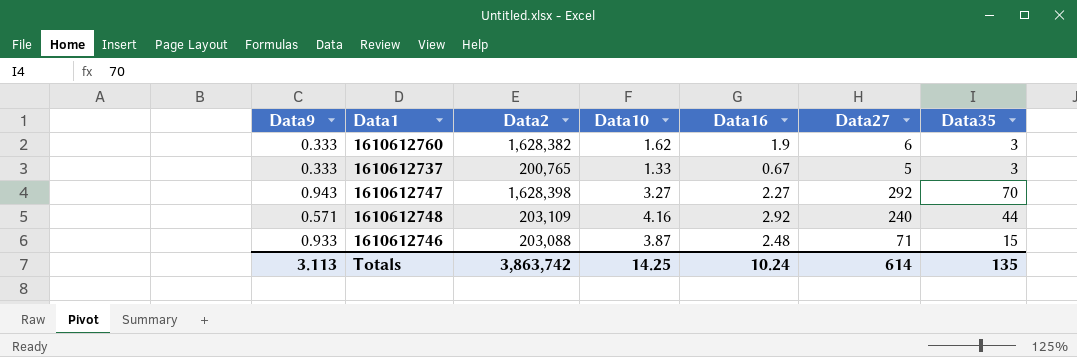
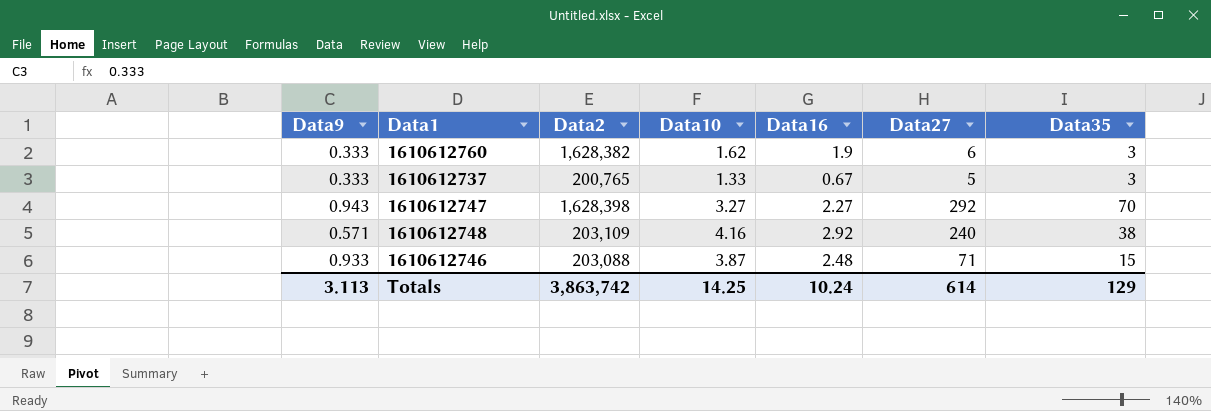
1610612748 | Data35: 44 -> 38
Totals | Data35: 135 -> 129

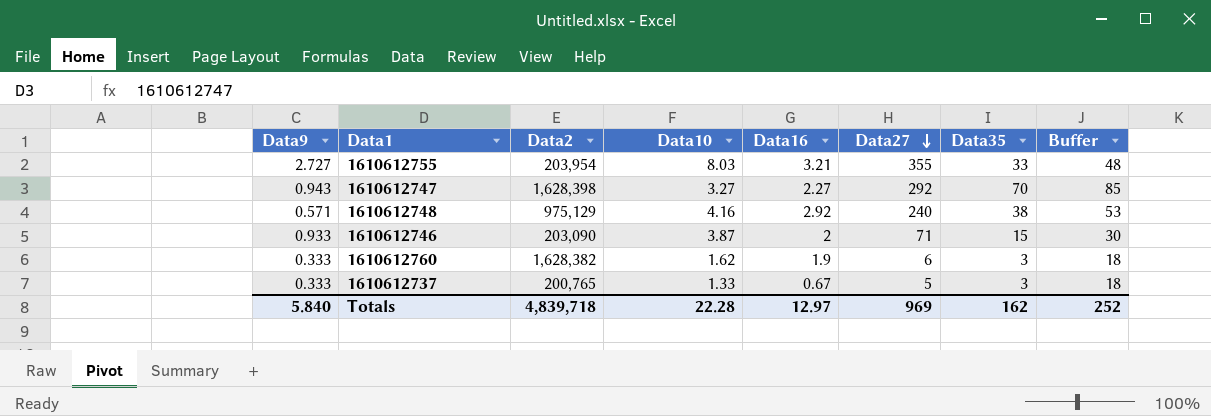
row order: none -> Data27 descending
column Buffer | formula: none -> [Data35] + 15
row 1610612755: none -> 2.727 | 203,954 | 8.03 | 3.21 | 355 | 33 | 48
1610612748 | Data2: 203,109 -> 975,129
1610612746 | Data2: 203,088 -> 203,090
1610612746 | Data16: 2.48 -> 2
Totals | Data9: 3.113 -> 5.840
Totals | Data2: 3,863,742 -> 4,839,718
Totals | Data10: 14.25 -> 22.28
Totals | Data16: 10.24 -> 12.97
Totals | Data27: 614 -> 969
Totals | Data35: 129 -> 162

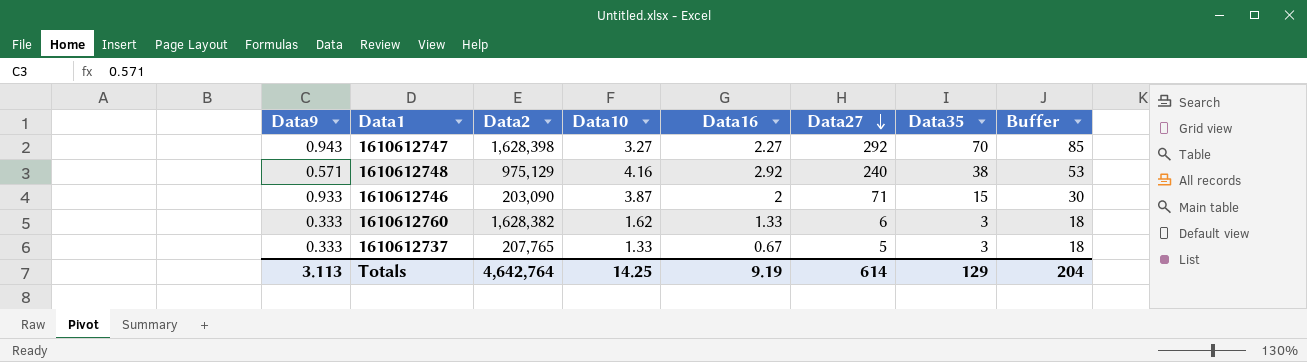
row 1610612755: 2.727 | 203,954 | 8.03 | 3.21 | 355 | 33 | 48 -> none
1610612760 | Data16: 1.9 -> 1.33
1610612737 | Data2: 200,765 -> 207,765
Totals | Data9: 5.840 -> 3.113
Totals | Data2: 4,839,718 -> 4,642,764
Totals | Data10: 22.28 -> 14.25
Totals | Data16: 12.97 -> 9.19
Totals | Data27: 969 -> 614
Totals | Data35: 162 -> 129
Totals | Buffer: 252 -> 204

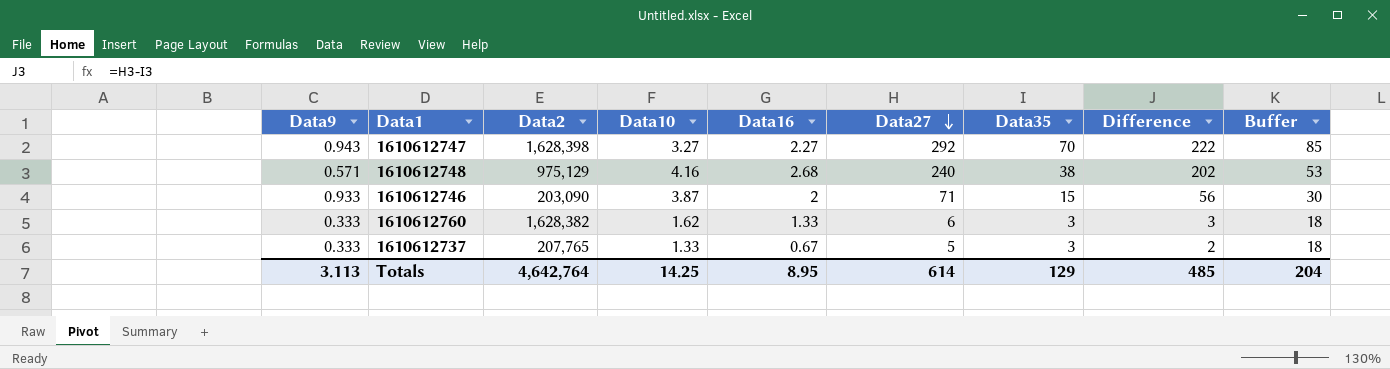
column Difference | formula: none -> [Data27] - [Data35]
1610612748 | Data16: 2.92 -> 2.68
Totals | Data16: 9.19 -> 8.95

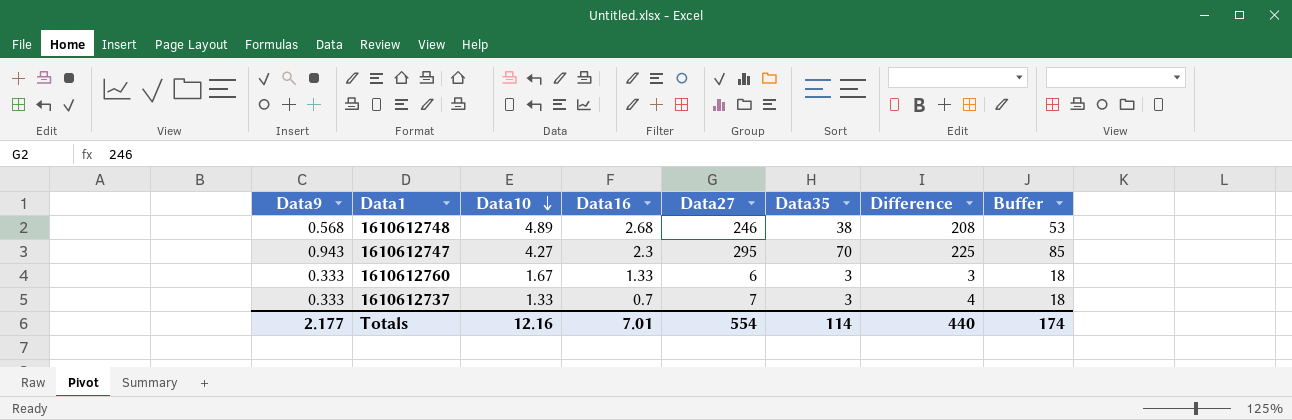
row order: Data27 descending -> Data10 descending
column Data2 | position: 3 -> none
row 1610612746: 0.933 | 203,090 | 3.87 | 2 | 71 | 15 | 56 | 30 -> none
1610612748 | Data9: 0.571 -> 0.568
1610612748 | Data10: 4.16 -> 4.89
1610612748 | Data27: 240 -> 246
1610612748 | Difference: 202 -> 208
1610612747 | Data10: 3.27 -> 4.27
1610612747 | Data16: 2.27 -> 2.3
1610612747 | Data27: 292 -> 295
1610612747 | Difference: 222 -> 225
1610612760 | Data10: 1.62 -> 1.67
1610612737 | Data16: 0.67 -> 0.7
1610612737 | Data27: 5 -> 7
1610612737 | Difference: 2 -> 4
Totals | Data9: 3.113 -> 2.177
Totals | Data10: 14.25 -> 12.16
Totals | Data16: 8.95 -> 7.01
Totals | Data27: 614 -> 554
Totals | Data35: 129 -> 114
Totals | Difference: 485 -> 440
Totals | Buffer: 204 -> 174

